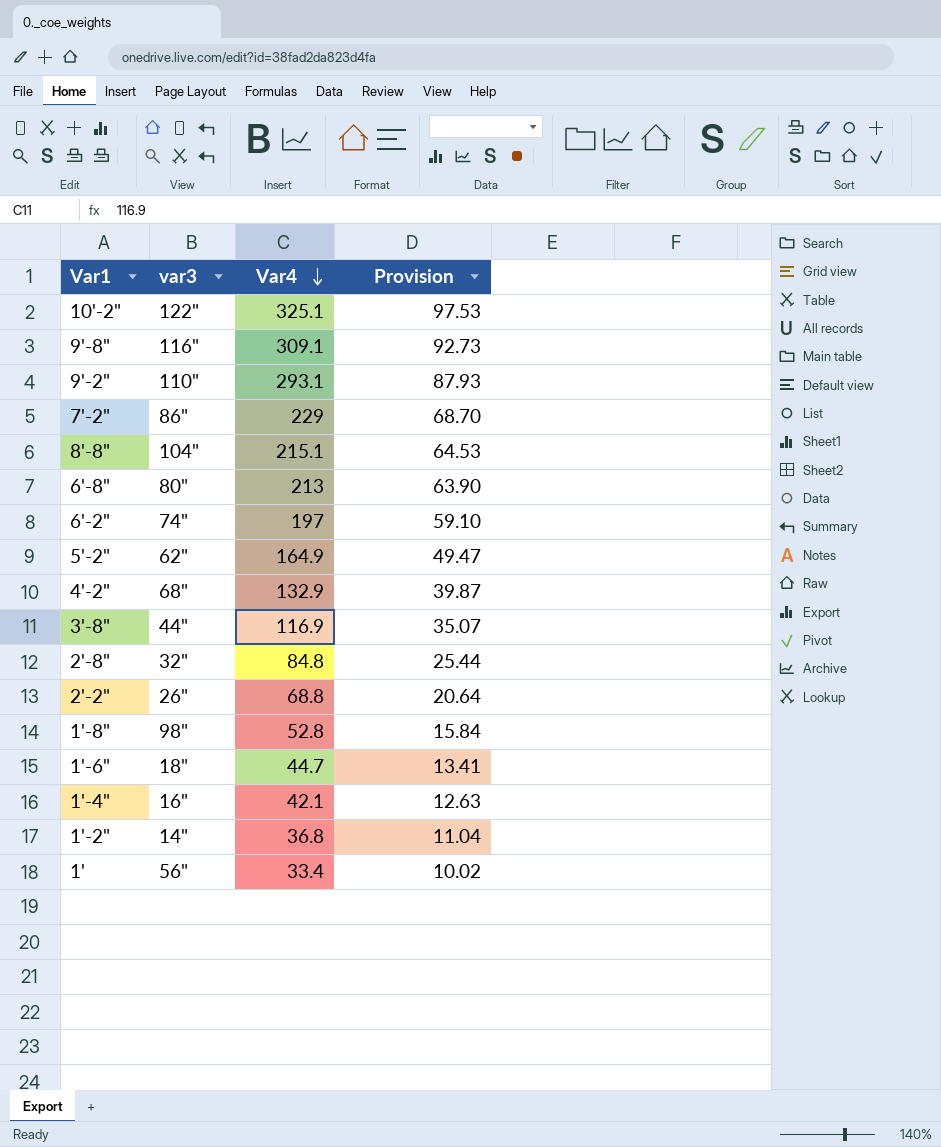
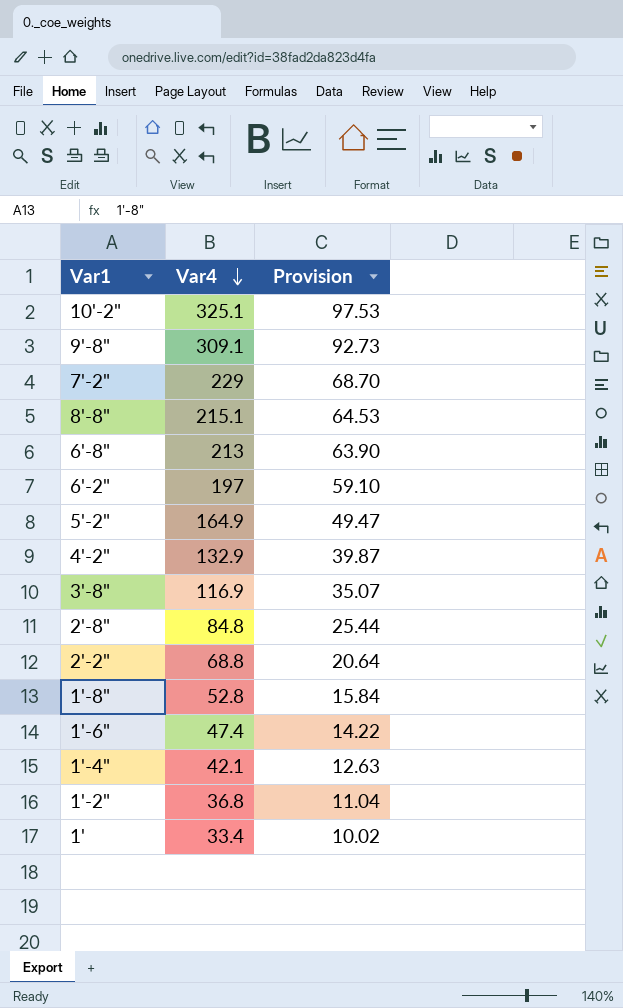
column var3 | position: 2 -> none
row 9'-2": 110" | 293.1 | 87.93 -> none
1'-6" | Var4: 44.7 -> 47.4
1'-6" | Provision: 13.41 -> 14.22

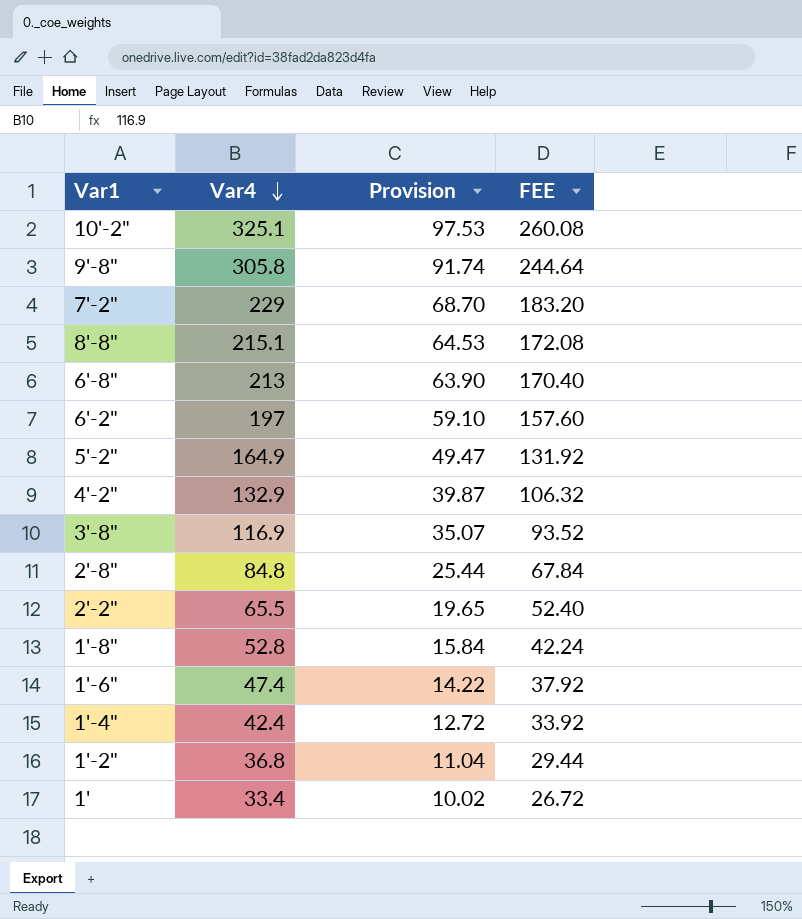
column FEE | formula: none -> [Var4] * 0.8
9'-8" | Var4: 309.1 -> 305.8
9'-8" | Provision: 92.73 -> 91.74
2'-2" | Var4: 68.8 -> 65.5
2'-2" | Provision: 20.64 -> 19.65
1'-4" | Var4: 42.1 -> 42.4
1'-4" | Provision: 12.63 -> 12.72

